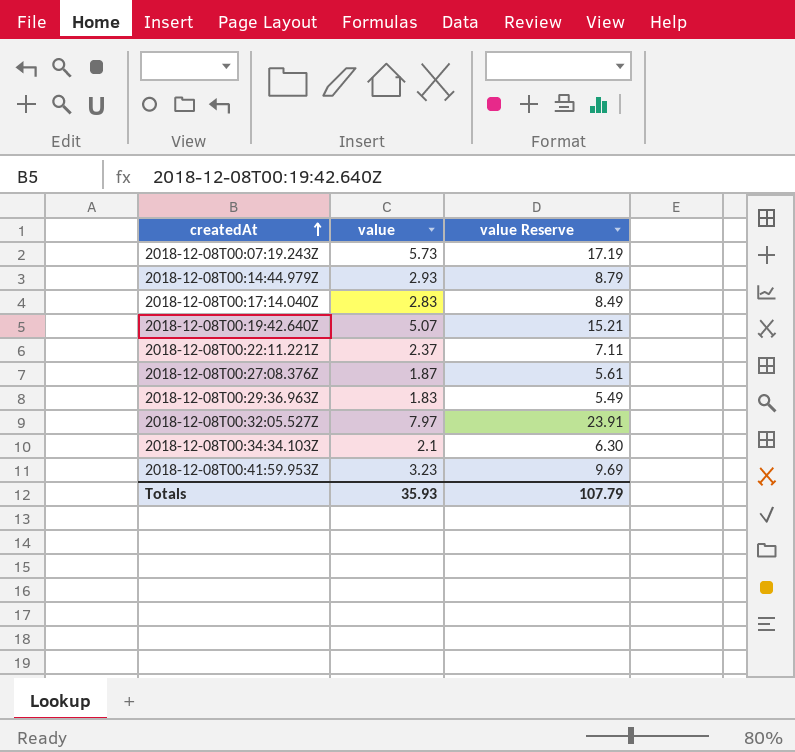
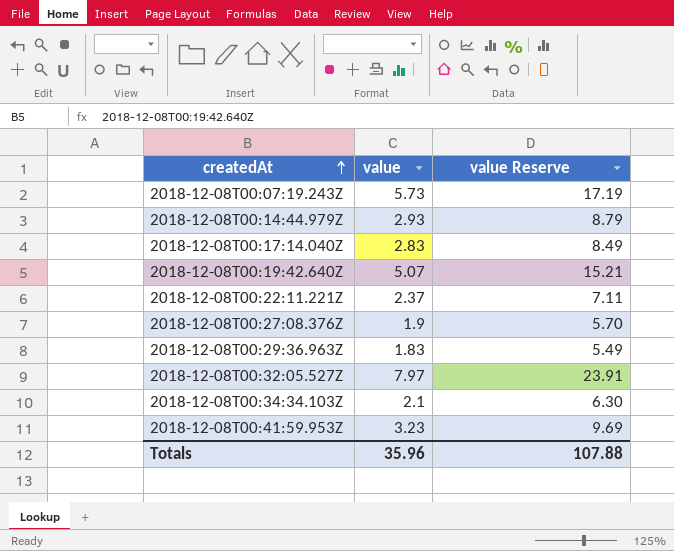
2018-12-08T00:27:08.376Z | value: 1.87 -> 1.9
2018-12-08T00:27:08.376Z | value Reserve: 5.61 -> 5.70
Totals | value: 35.93 -> 35.96
Totals | value Reserve: 107.79 -> 107.88

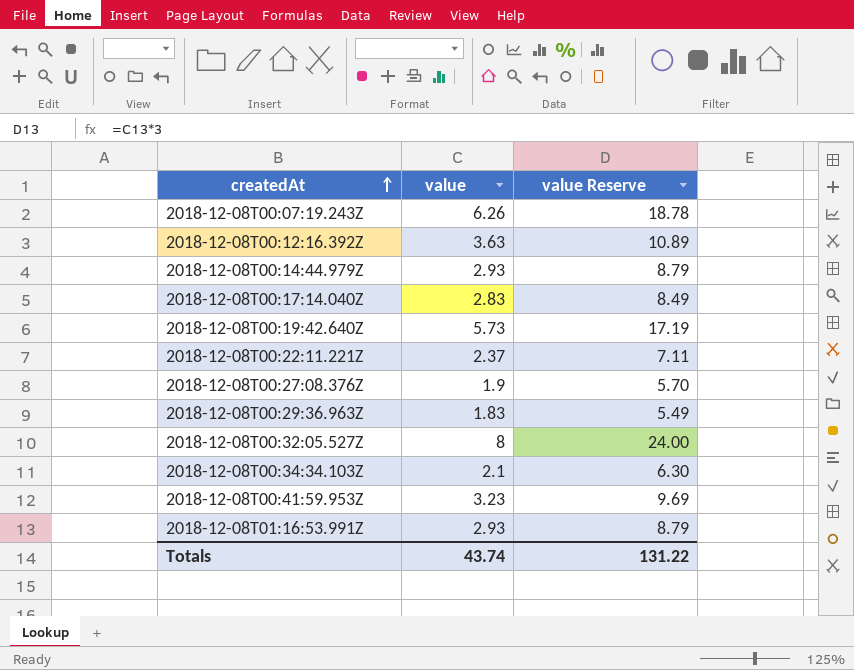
2018-12-08T00:07:19.243Z | value: 5.73 -> 6.26
2018-12-08T00:07:19.243Z | value Reserve: 17.19 -> 18.78
row 2018-12-08T00:12:16.392Z: none -> 3.63 | 10.89
2018-12-08T00:19:42.640Z | value: 5.07 -> 5.73
2018-12-08T00:19:42.640Z | value Reserve: 15.21 -> 17.19
2018-12-08T00:32:05.527Z | value: 7.97 -> 8
2018-12-08T00:32:05.527Z | value Reserve: 23.91 -> 24.00
row 2018-12-08T01:16:53.991Z: none -> 2.93 | 8.79
Totals | value: 35.96 -> 43.74
Totals | value Reserve: 107.88 -> 131.22

